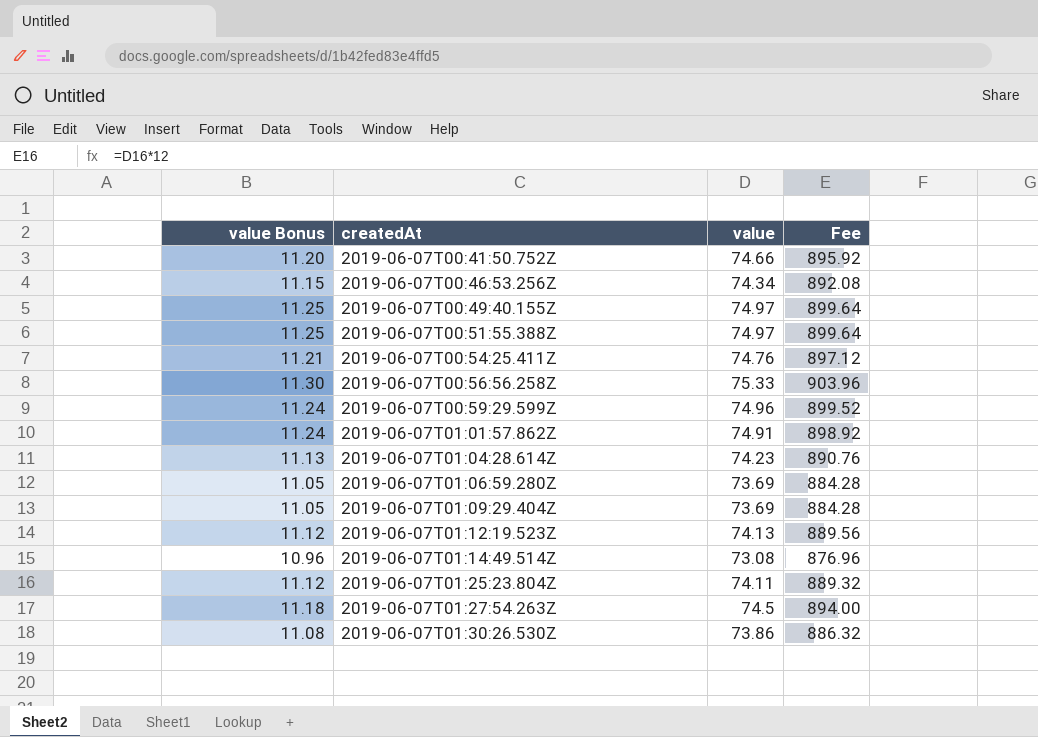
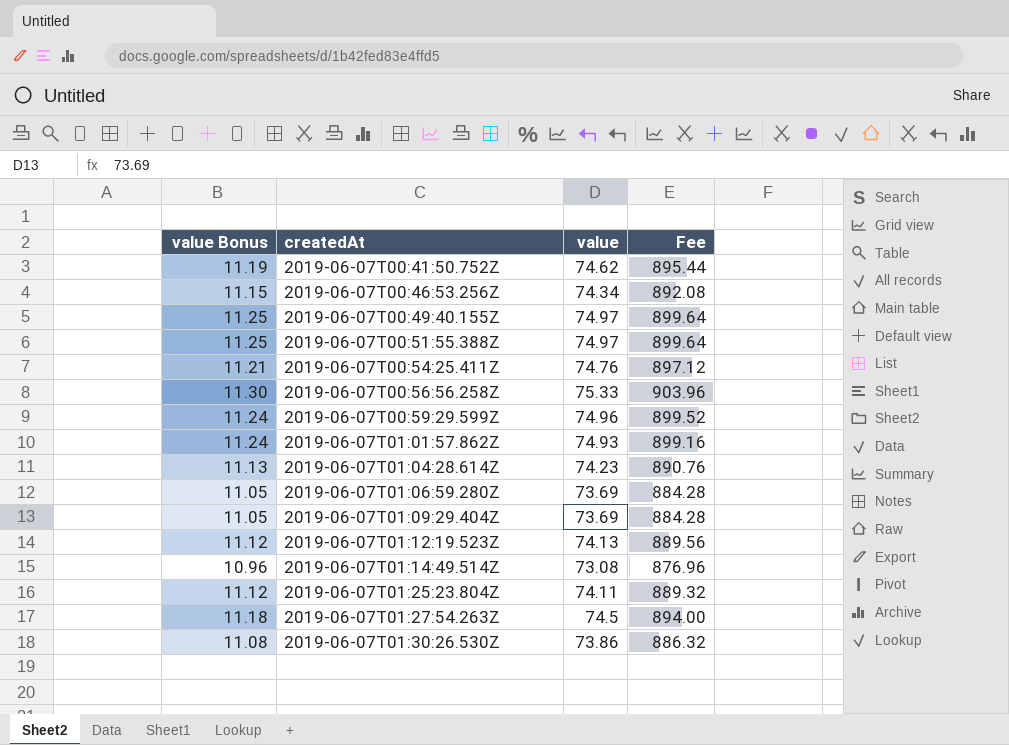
2019-06-07T00:41:50.752Z | value Bonus: 11.20 -> 11.19
2019-06-07T00:41:50.752Z | value: 74.66 -> 74.62
2019-06-07T00:41:50.752Z | Fee: 895.92 -> 895.44
2019-06-07T01:01:57.862Z | value: 74.91 -> 74.93
2019-06-07T01:01:57.862Z | Fee: 898.92 -> 899.16

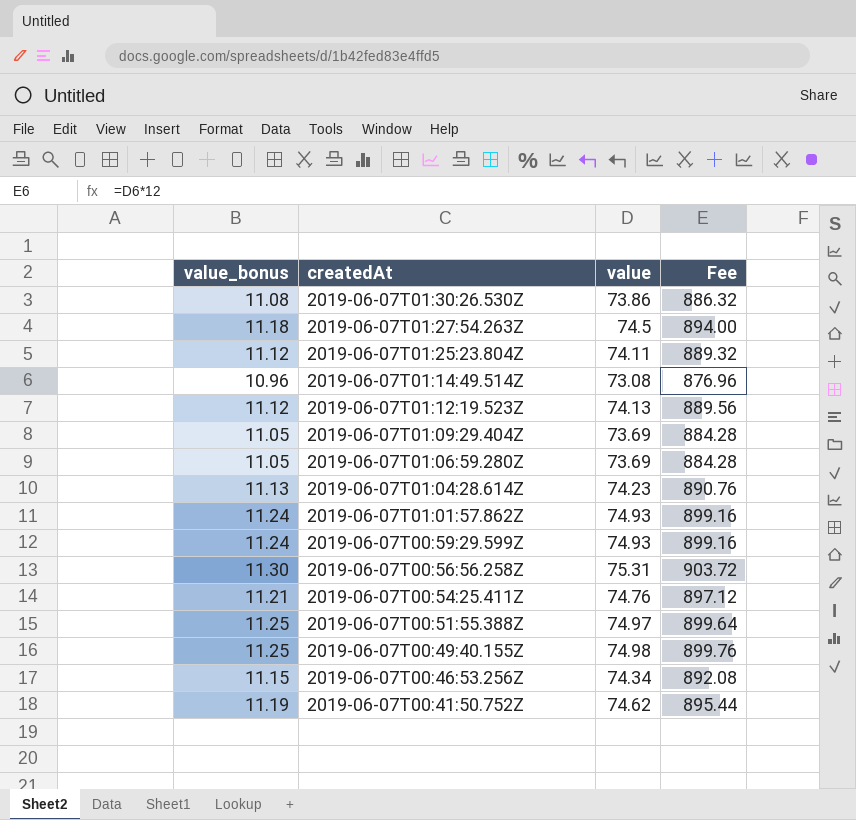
row order: createdAt ascending -> createdAt descending
column name: value Bonus -> value_bonus
2019-06-07T00:59:29.599Z | value: 74.96 -> 74.93
2019-06-07T00:59:29.599Z | Fee: 899.52 -> 899.16
2019-06-07T00:56:56.258Z | value: 75.33 -> 75.31
2019-06-07T00:56:56.258Z | Fee: 903.96 -> 903.72
2019-06-07T00:49:40.155Z | value: 74.97 -> 74.98
2019-06-07T00:49:40.155Z | Fee: 899.64 -> 899.76

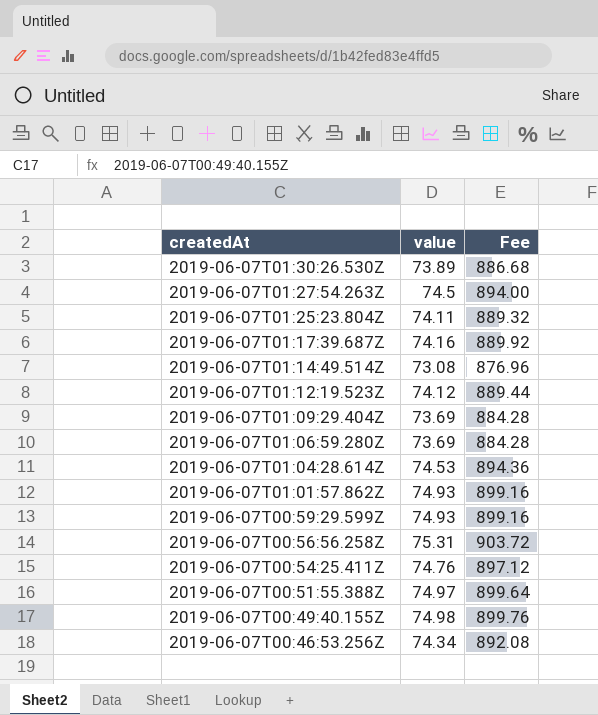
column value_bonus | formula: [value] * 0.15 -> none
row 2019-06-07T00:41:50.752Z: 11.19 | 74.62 | 895.44 -> none
2019-06-07T01:30:26.530Z | value: 73.86 -> 73.89
2019-06-07T01:30:26.530Z | Fee: 886.32 -> 886.68
row 2019-06-07T01:17:39.687Z: none -> 74.16 | 889.92
2019-06-07T01:12:19.523Z | value: 74.13 -> 74.12
2019-06-07T01:12:19.523Z | Fee: 889.56 -> 889.44
2019-06-07T01:04:28.614Z | value: 74.23 -> 74.53
2019-06-07T01:04:28.614Z | Fee: 890.76 -> 894.36

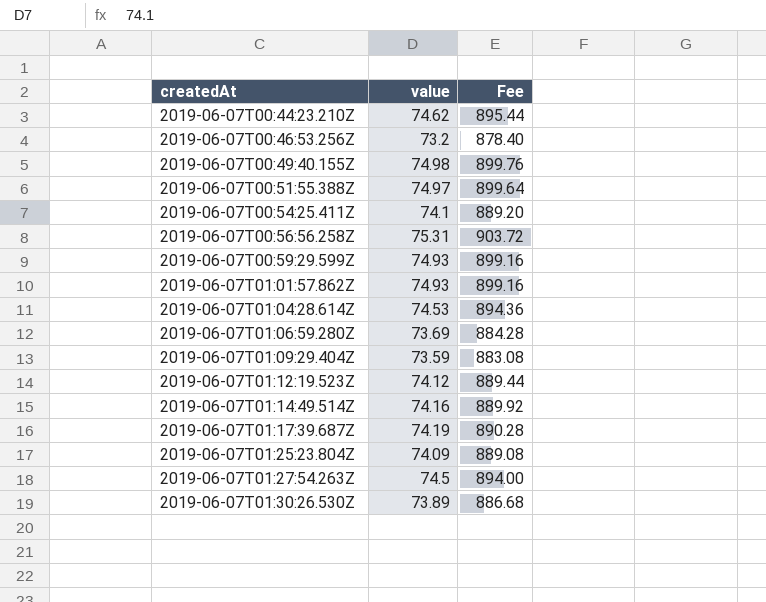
row order: createdAt descending -> createdAt ascending
row 2019-06-07T00:44:23.210Z: none -> 74.62 | 895.44
2019-06-07T00:46:53.256Z | value: 74.34 -> 73.2
2019-06-07T00:46:53.256Z | Fee: 892.08 -> 878.40
2019-06-07T00:54:25.411Z | value: 74.76 -> 74.1
2019-06-07T00:54:25.411Z | Fee: 897.12 -> 889.20
2019-06-07T01:09:29.404Z | value: 73.69 -> 73.59
2019-06-07T01:09:29.404Z | Fee: 884.28 -> 883.08
2019-06-07T01:14:49.514Z | value: 73.08 -> 74.16
2019-06-07T01:14:49.514Z | Fee: 876.96 -> 889.92
2019-06-07T01:17:39.687Z | value: 74.16 -> 74.19
2019-06-07T01:17:39.687Z | Fee: 889.92 -> 890.28
2019-06-07T01:25:23.804Z | value: 74.11 -> 74.09
2019-06-07T01:25:23.804Z | Fee: 889.32 -> 889.08

